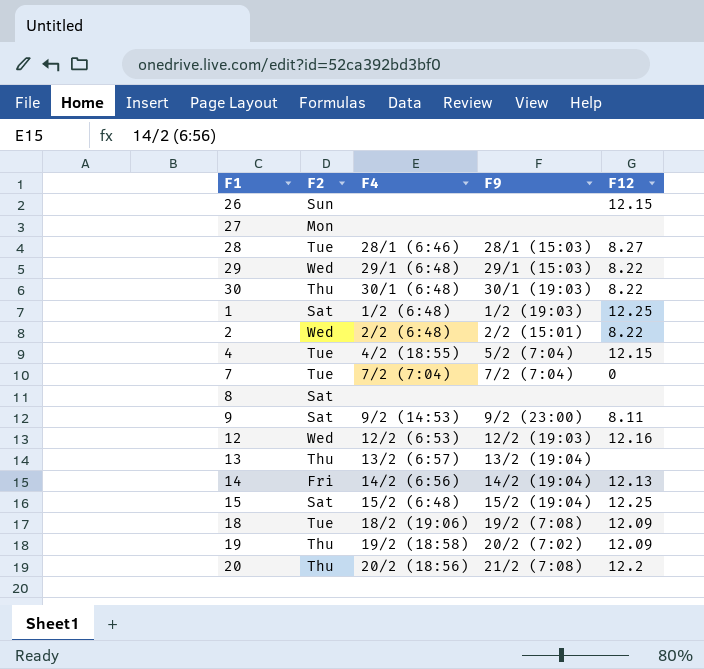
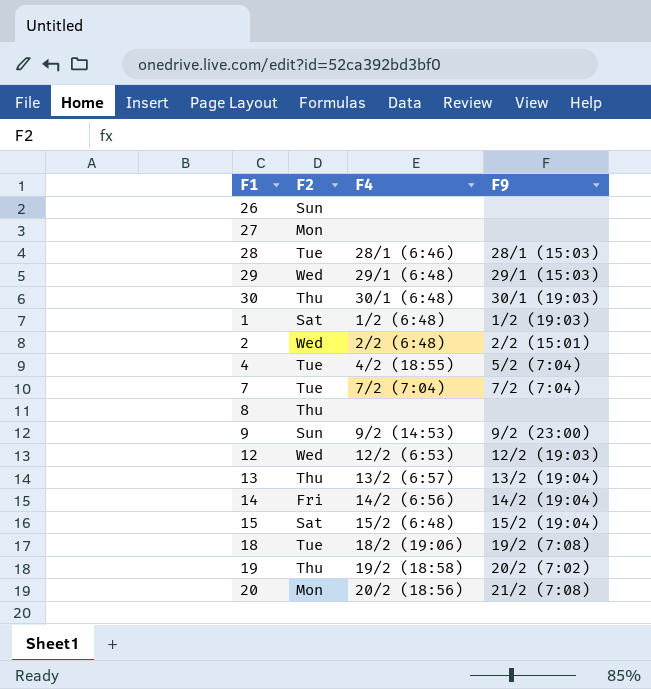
column F12 | position: 5 -> none
8 | F2: Sat -> Thu
9 | F2: Sat -> Sun
20 | F2: Thu -> Mon

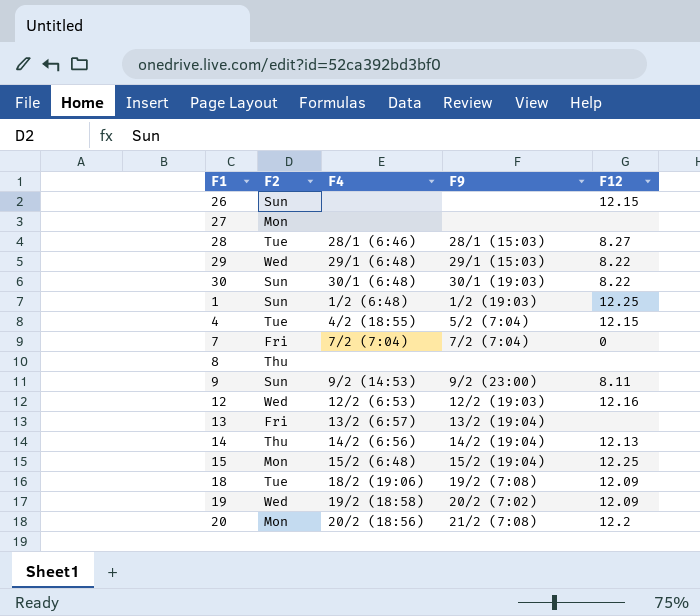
column F12 | position: none -> 5
row 2: Wed | 2/2 (6:48) | 2/2 (15:01) -> none
30 | F2: Thu -> Sun
1 | F2: Sat -> Sun
7 | F2: Tue -> Fri
13 | F2: Thu -> Fri
14 | F2: Fri -> Thu
15 | F2: Sat -> Mon
19 | F2: Thu -> Wed

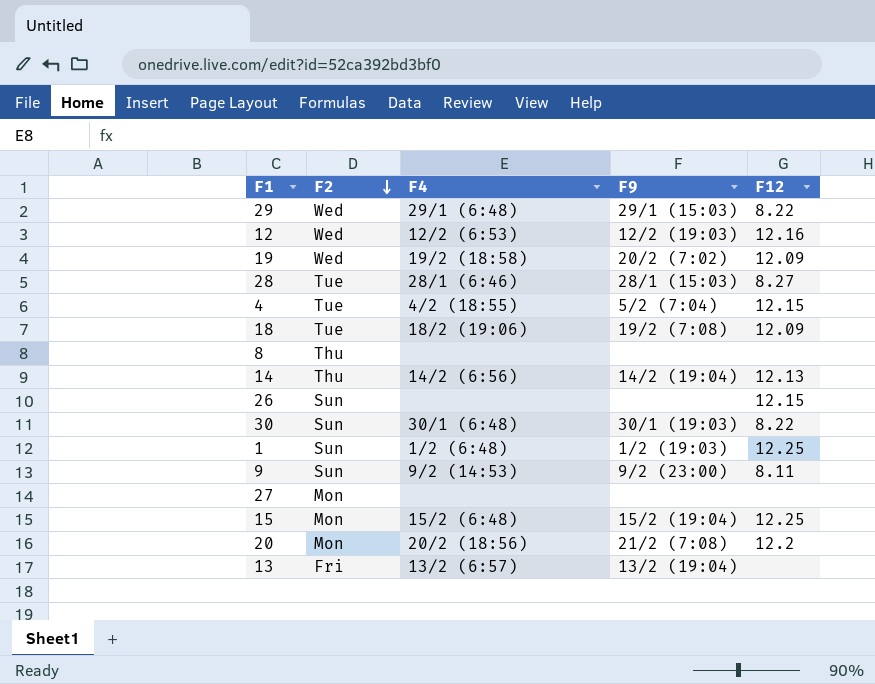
row order: none -> F2 descending
row 7: Fri | 7/2 (7:04) | 7/2 (7:04) | 0 -> none

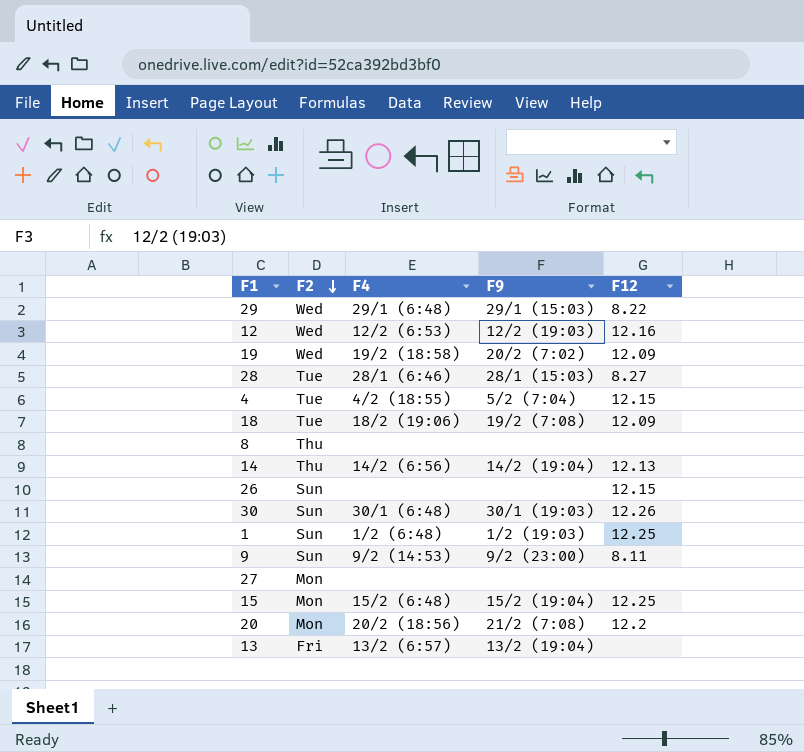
30 | F12: 8.22 -> 12.26

